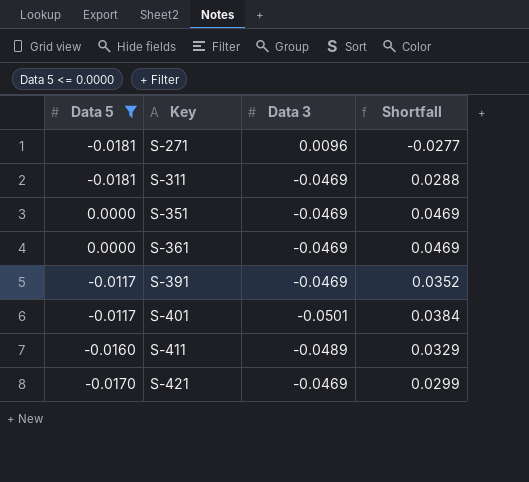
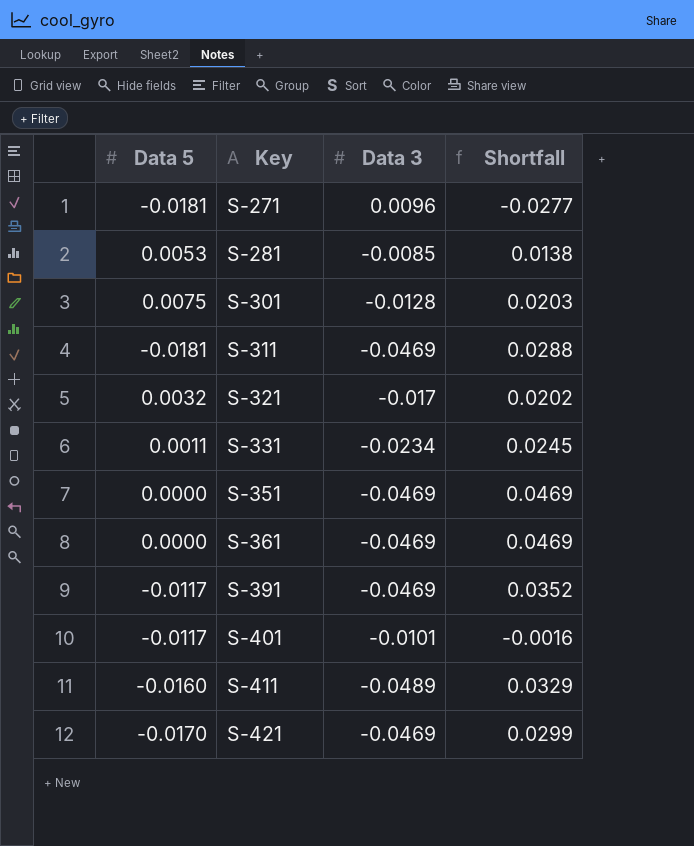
filter: Data 5 <= 0.0000 -> none
S-401 | Data 3: -0.0501 -> -0.0101
S-401 | Shortfall: 0.0384 -> -0.0016

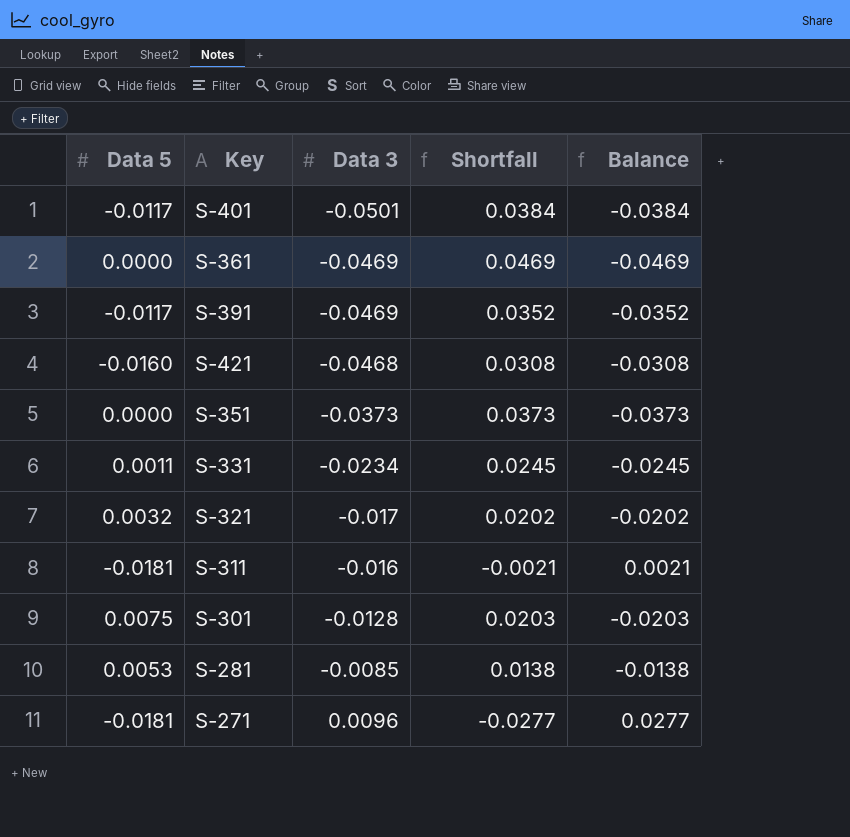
row order: Key ascending -> Data 3 ascending
column Balance | formula: none -> [Data 3] - [Data 5]
row S-411: -0.0160 | -0.0489 | 0.0329 -> none
S-401 | Data 3: -0.0101 -> -0.0501
S-401 | Shortfall: -0.0016 -> 0.0384
S-421 | Data 5: -0.0170 -> -0.0160
S-421 | Data 3: -0.0469 -> -0.0468
S-421 | Shortfall: 0.0299 -> 0.0308
S-351 | Data 3: -0.0469 -> -0.0373
S-351 | Shortfall: 0.0469 -> 0.0373
S-311 | Data 3: -0.0469 -> -0.016
S-311 | Shortfall: 0.0288 -> -0.0021

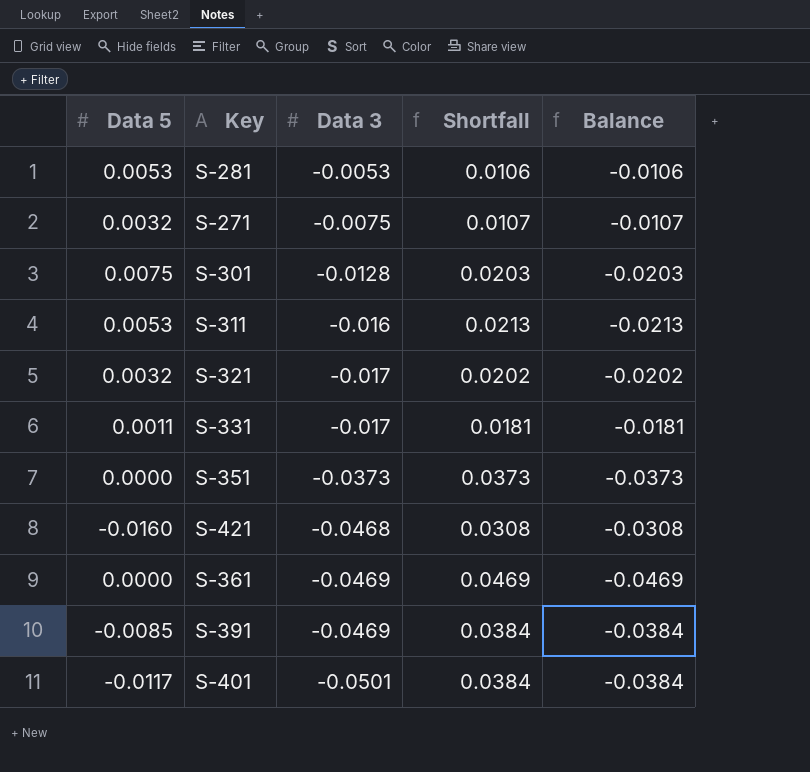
row order: Data 3 ascending -> Data 3 descending
S-281 | Data 3: -0.0085 -> -0.0053
S-281 | Shortfall: 0.0138 -> 0.0106
S-281 | Balance: -0.0138 -> -0.0106
S-271 | Data 5: -0.0181 -> 0.0032
S-271 | Data 3: 0.0096 -> -0.0075
S-271 | Shortfall: -0.0277 -> 0.0107
S-271 | Balance: 0.0277 -> -0.0107
S-311 | Data 5: -0.0181 -> 0.0053
S-311 | Shortfall: -0.0021 -> 0.0213
S-311 | Balance: 0.0021 -> -0.0213
S-331 | Data 3: -0.0234 -> -0.017
S-331 | Shortfall: 0.0245 -> 0.0181
S-331 | Balance: -0.0245 -> -0.0181
S-391 | Data 5: -0.0117 -> -0.0085
S-391 | Shortfall: 0.0352 -> 0.0384
S-391 | Balance: -0.0352 -> -0.0384

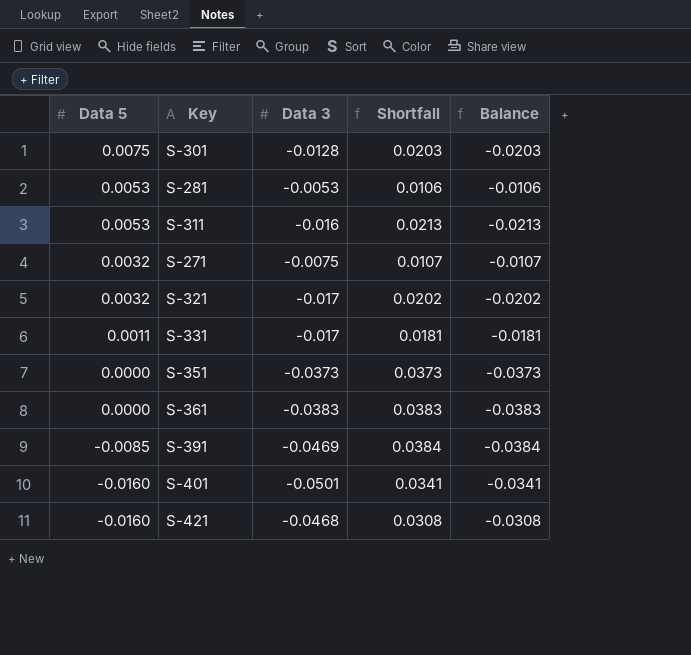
row order: Data 3 descending -> Data 5 descending
S-361 | Data 3: -0.0469 -> -0.0383
S-361 | Shortfall: 0.0469 -> 0.0383
S-361 | Balance: -0.0469 -> -0.0383
S-401 | Data 5: -0.0117 -> -0.0160
S-401 | Shortfall: 0.0384 -> 0.0341
S-401 | Balance: -0.0384 -> -0.0341

